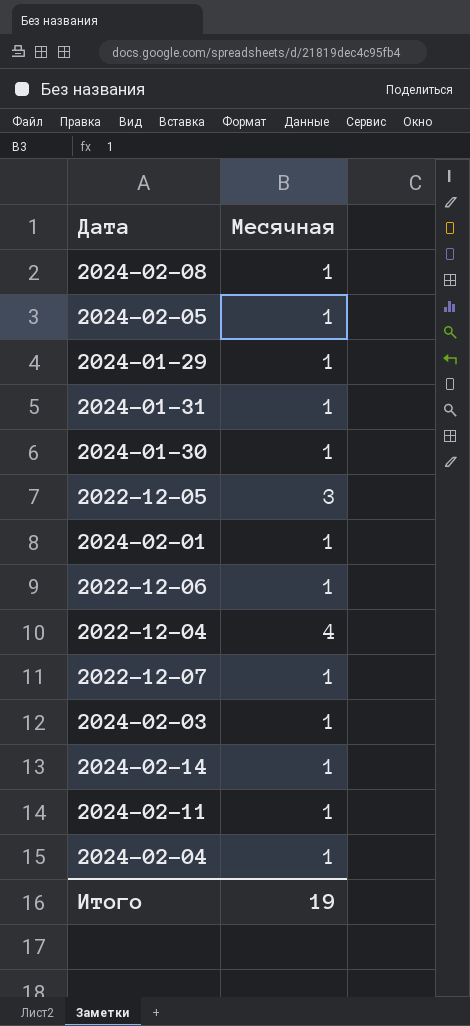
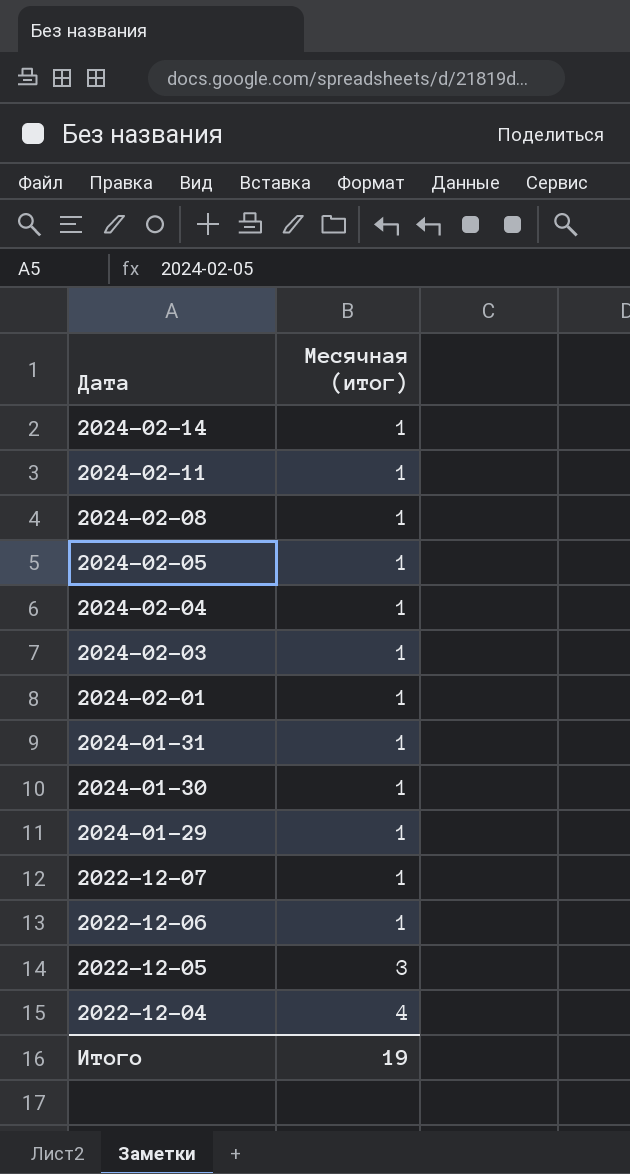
row order: none -> Дата descending
column name: Месячная -> Месячная (итог)

